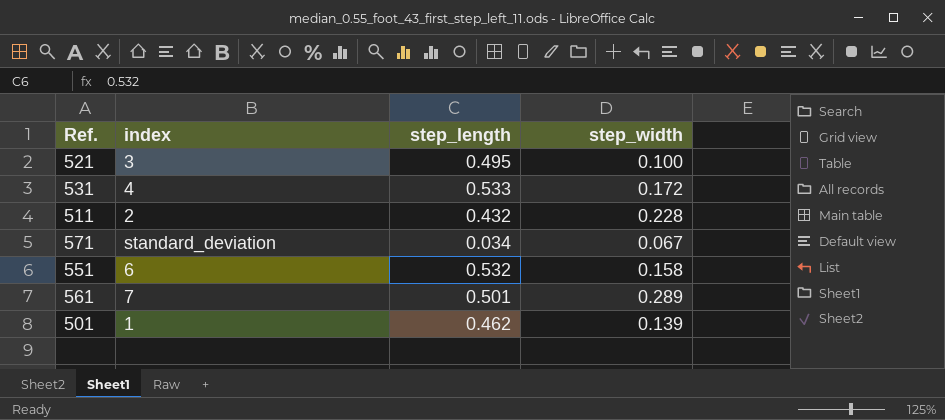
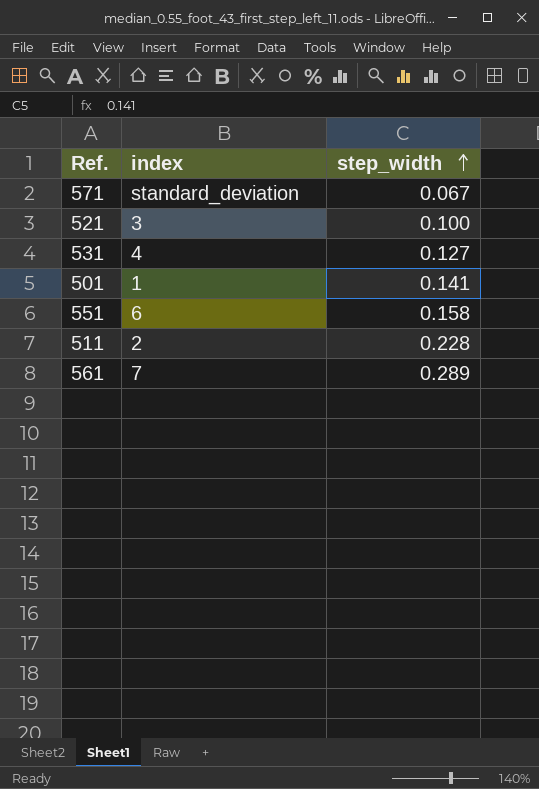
row order: none -> step_width ascending
column step_length | position: 3 -> none
531 | step_width: 0.172 -> 0.127
501 | step_width: 0.139 -> 0.141

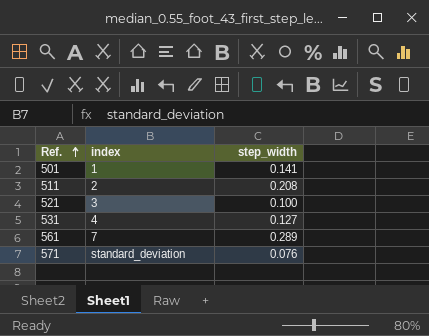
row order: step_width ascending -> Ref. ascending
row 551: 6 | 0.158 -> none
511 | step_width: 0.228 -> 0.208
571 | step_width: 0.067 -> 0.076

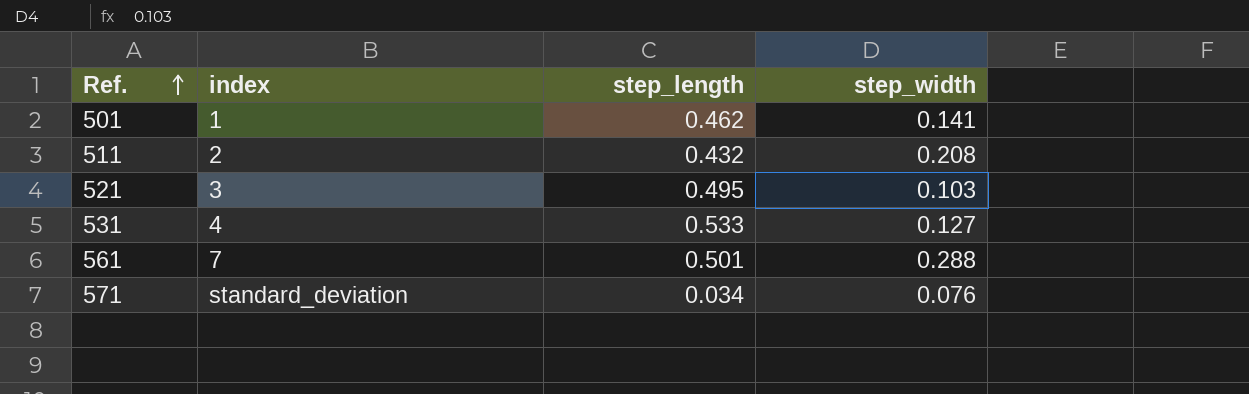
column step_length | position: none -> 3
521 | step_width: 0.100 -> 0.103
561 | step_width: 0.289 -> 0.288

